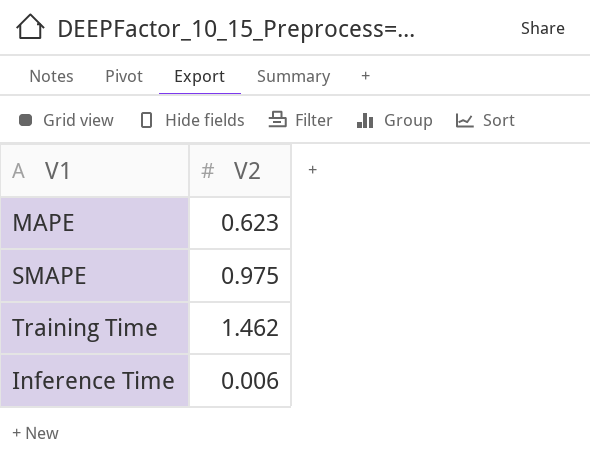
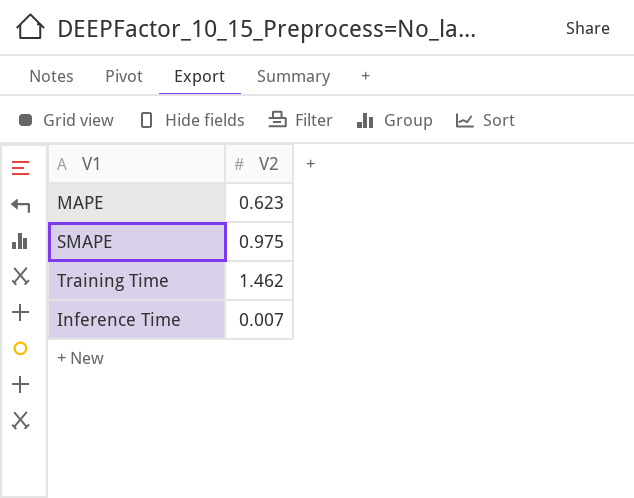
Inference Time | V2: 0.006 -> 0.007

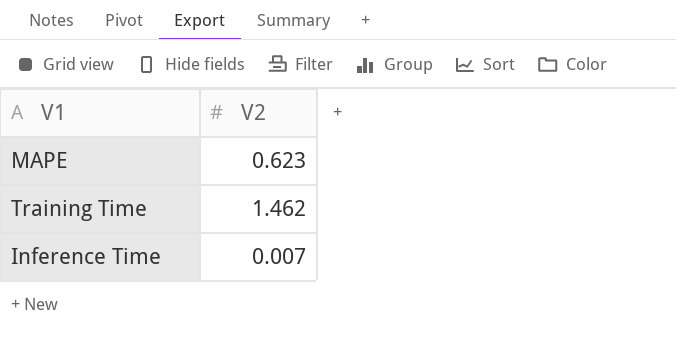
row SMAPE: 0.975 -> none

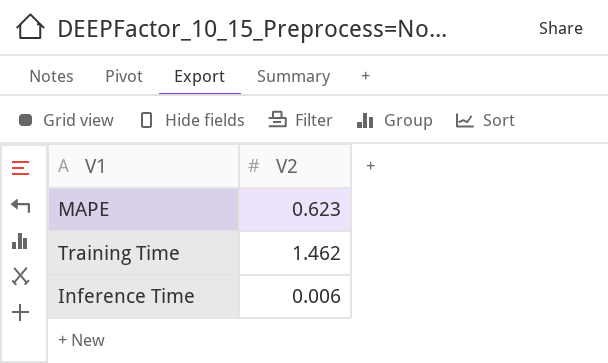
Inference Time | V2: 0.007 -> 0.006

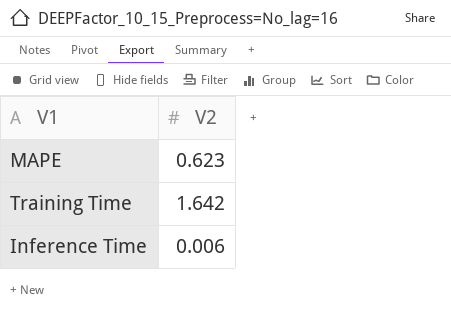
Training Time | V2: 1.462 -> 1.642

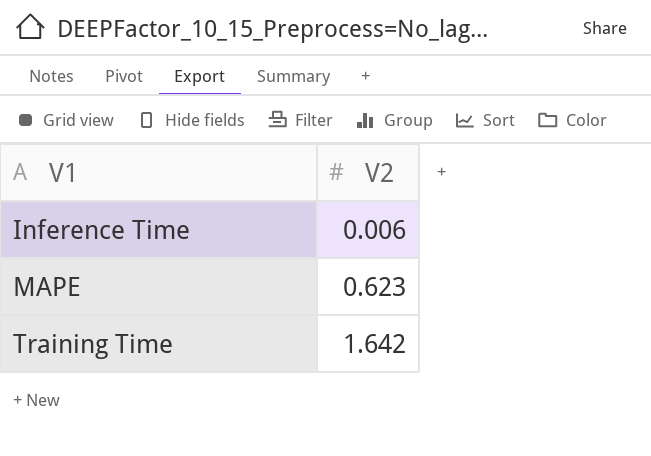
row order: none -> V1 ascending

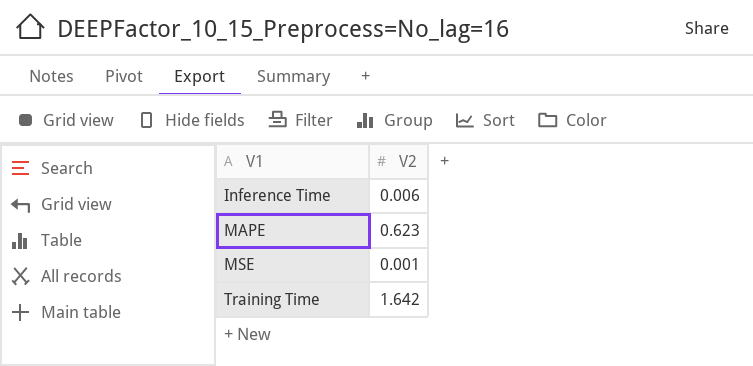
row MSE: none -> 0.001

